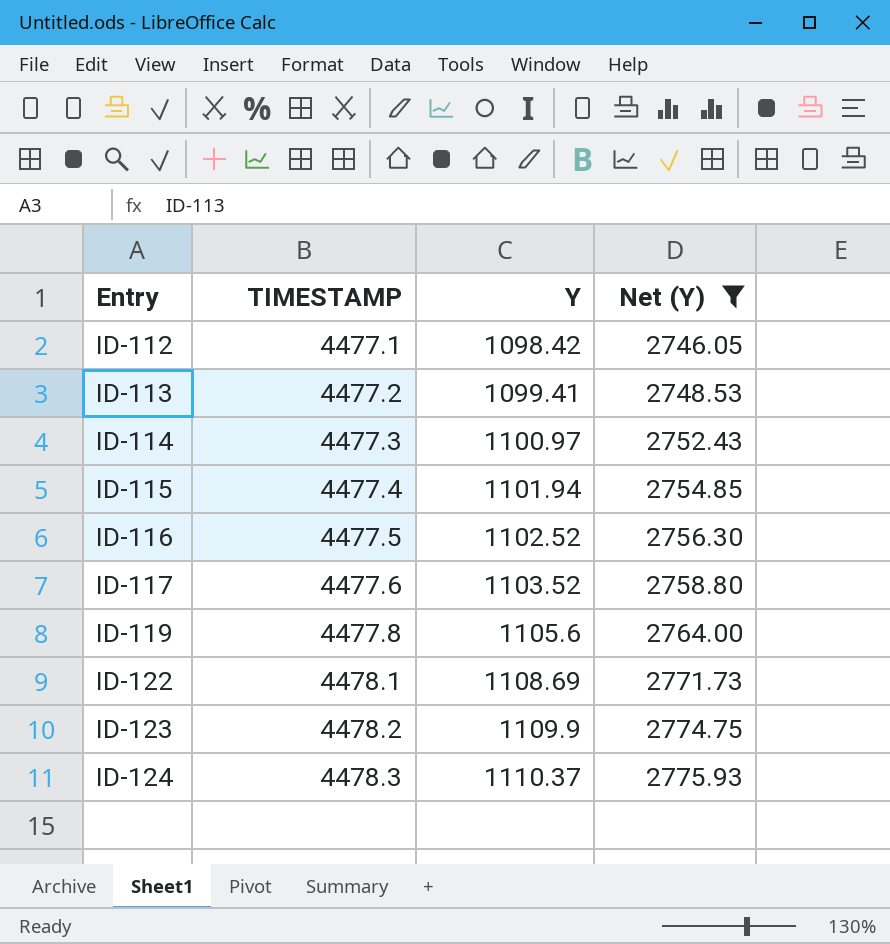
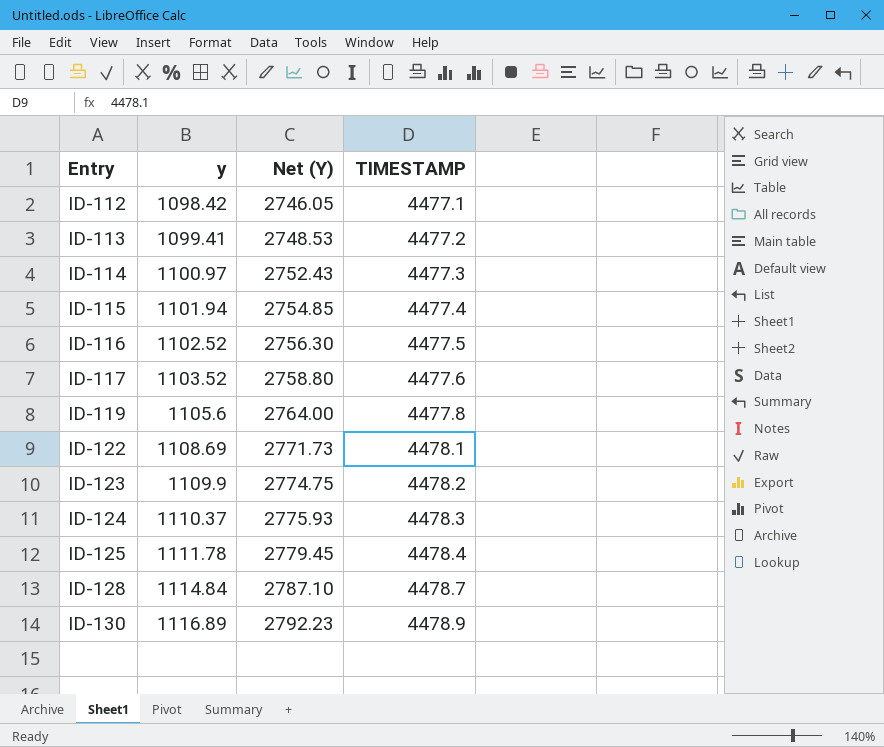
filter: Net (Y) <= 2775.93 -> none
column name: Y -> y
column TIMESTAMP | position: 2 -> 4

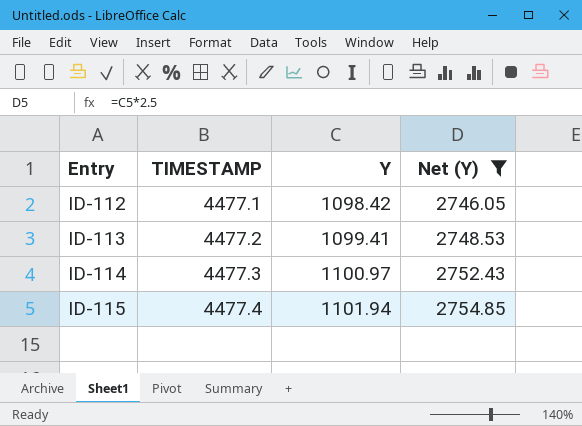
filter: none -> Net (Y) <= 2754.85
column TIMESTAMP | position: 4 -> 2
column name: y -> Y

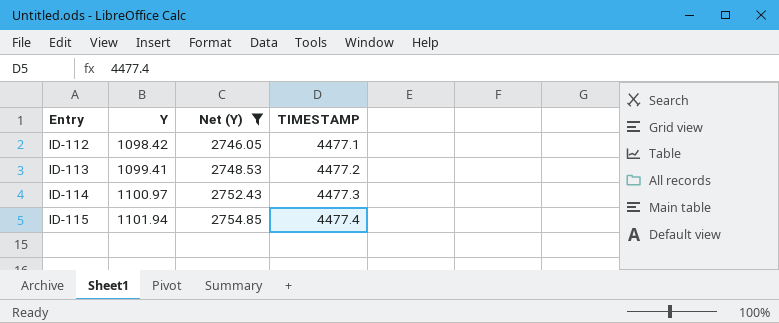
column TIMESTAMP | position: 2 -> 4

